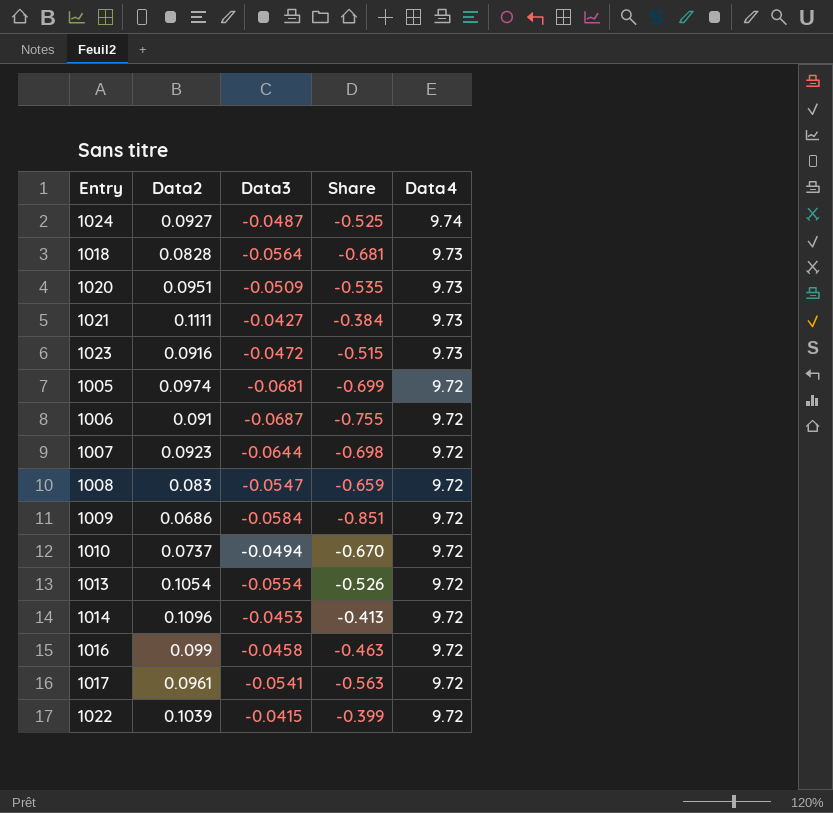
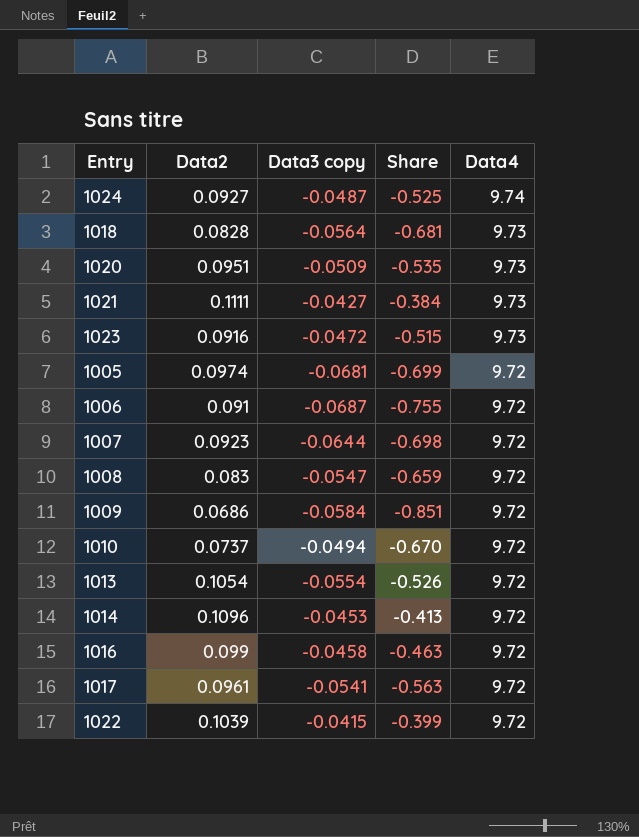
column name: Data3 -> Data3 copy

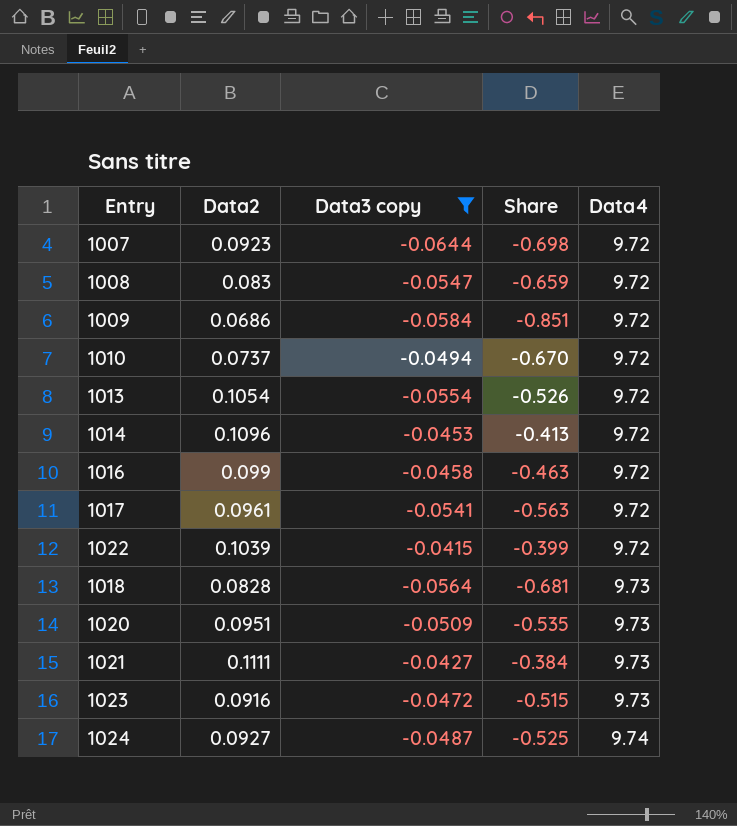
filter: none -> Data3 copy >= -0.0644
row order: Data4 descending -> Data4 ascending

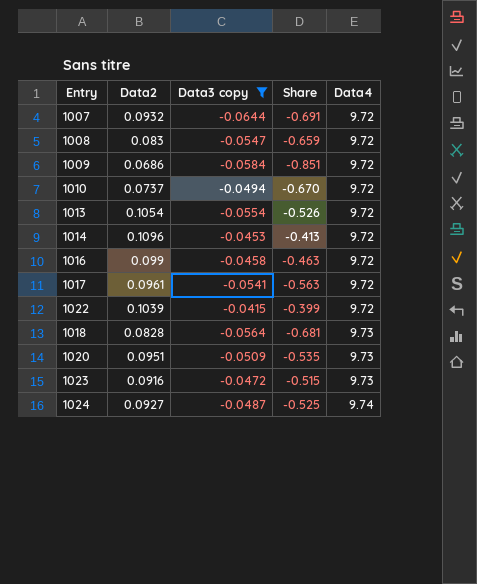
row 1021: 0.1111 | -0.0427 | -0.384 | 9.73 -> none
1007 | Data2: 0.0923 -> 0.0932
1007 | Share: -0.698 -> -0.691

